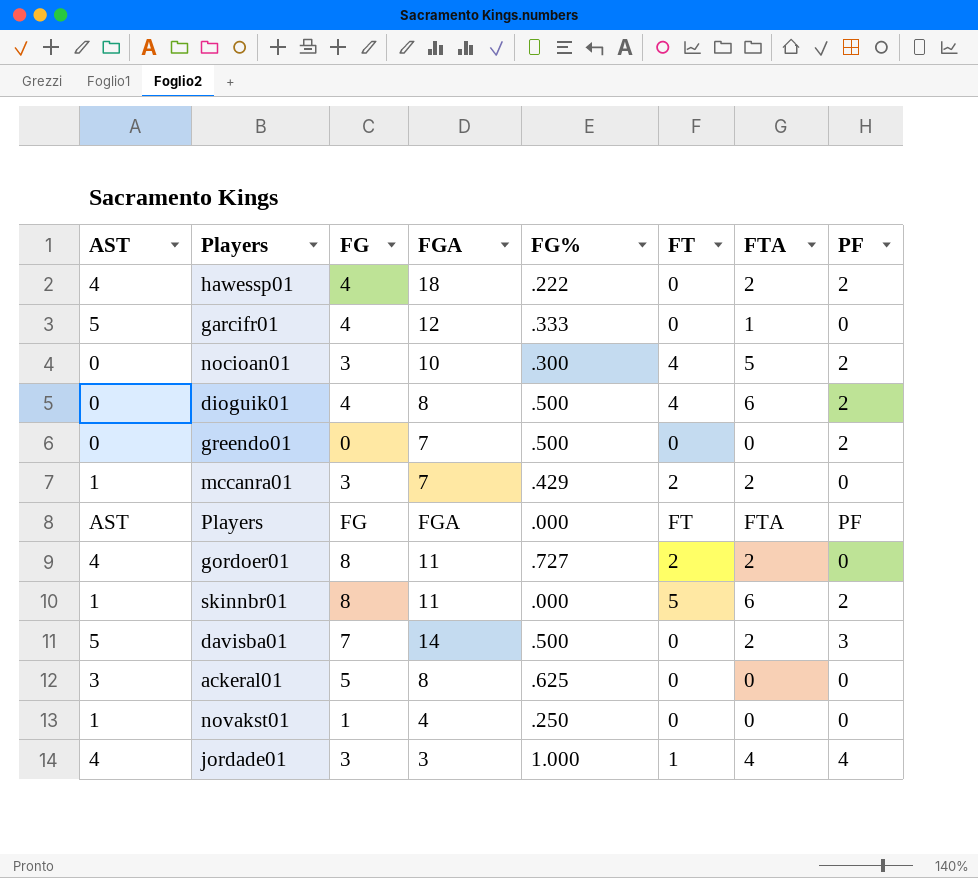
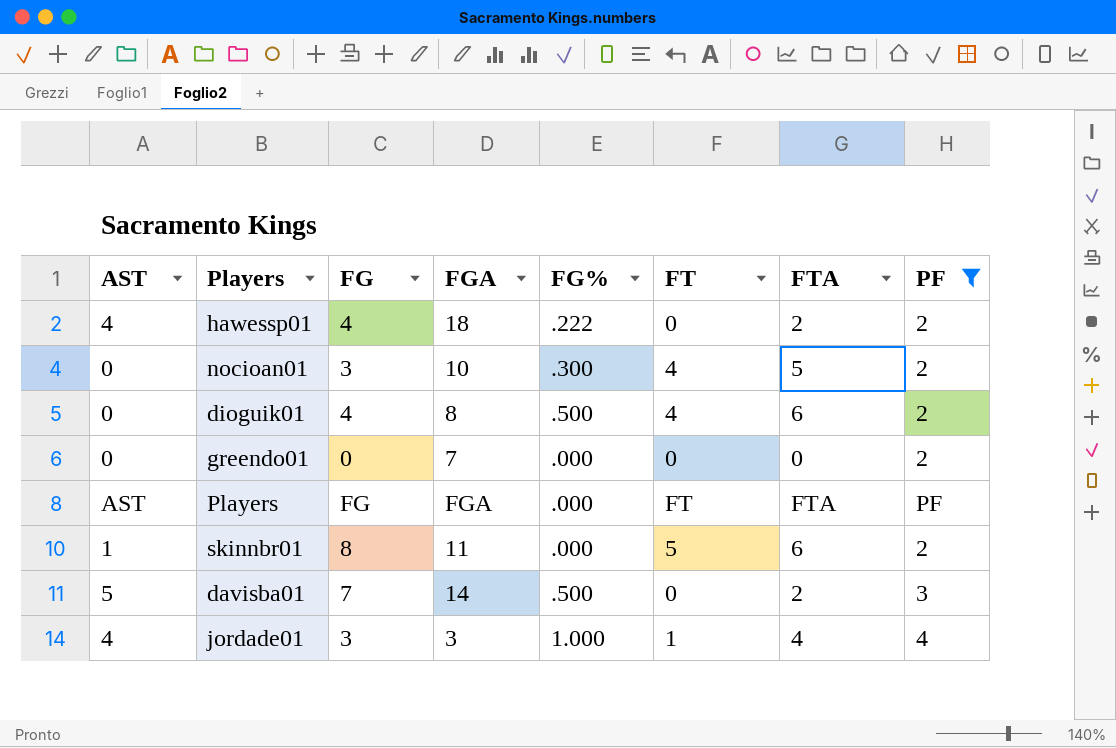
filter: none -> PF != 0
greendo01 | FG%: .500 -> .000

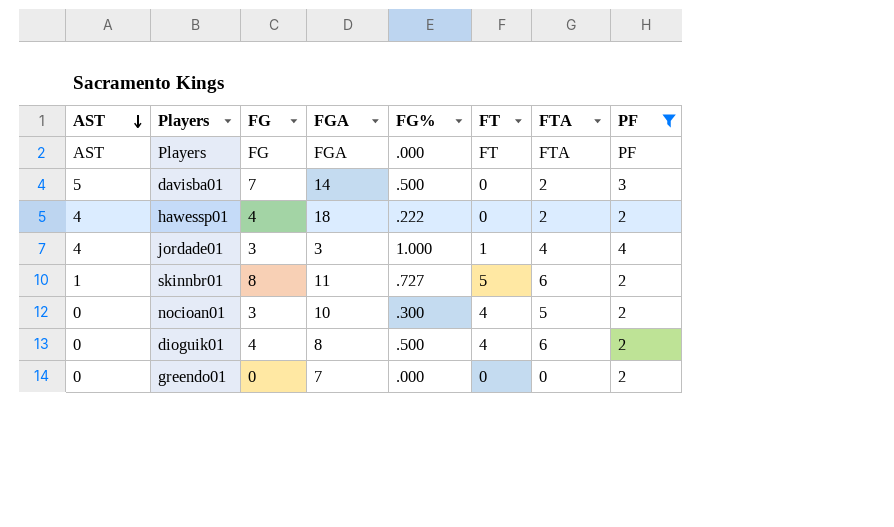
row order: none -> AST descending
skinnbr01 | FG%: .000 -> .727

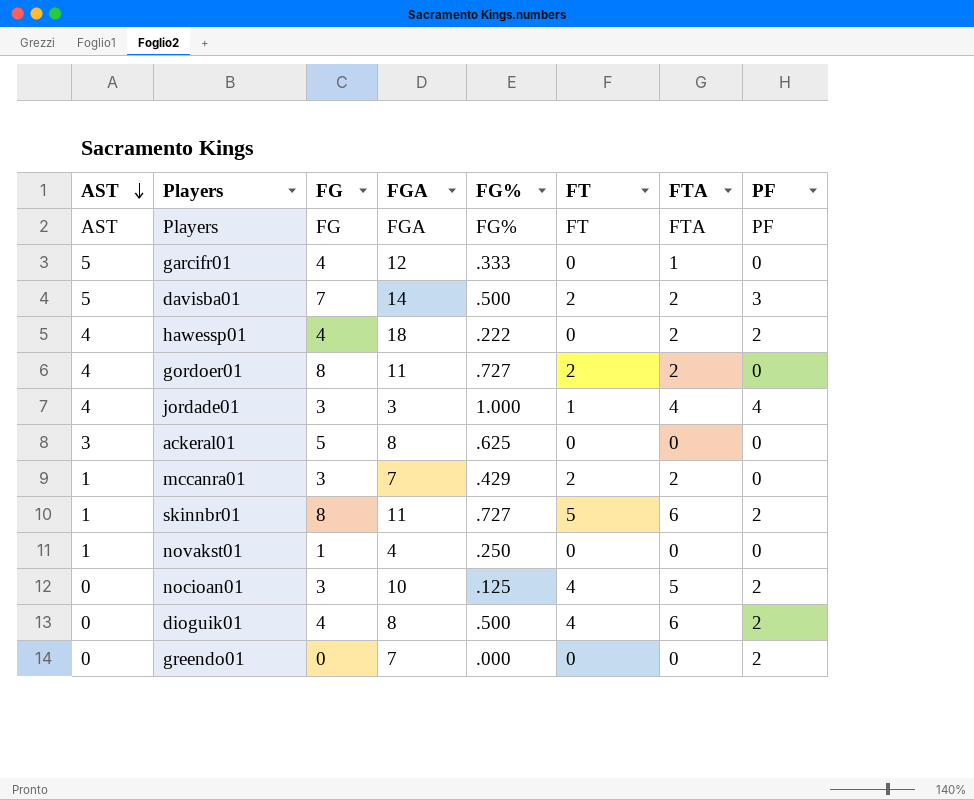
filter: PF != 0 -> none
Players | FG%: .000 -> FG%
davisba01 | FT: 0 -> 2
nocioan01 | FG%: .300 -> .125

